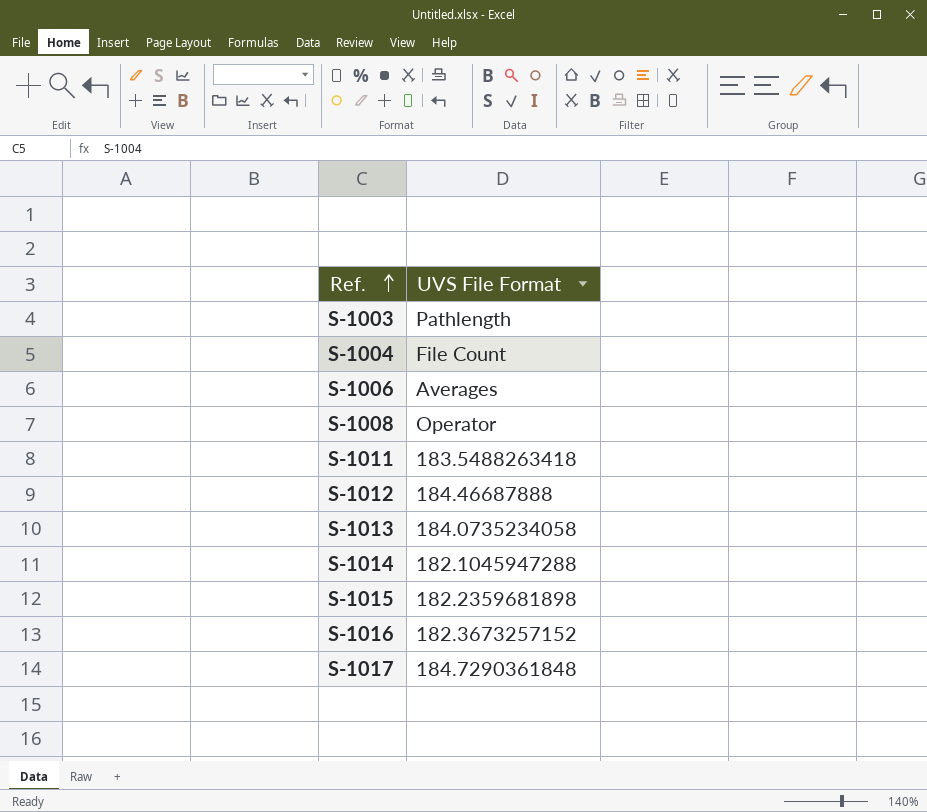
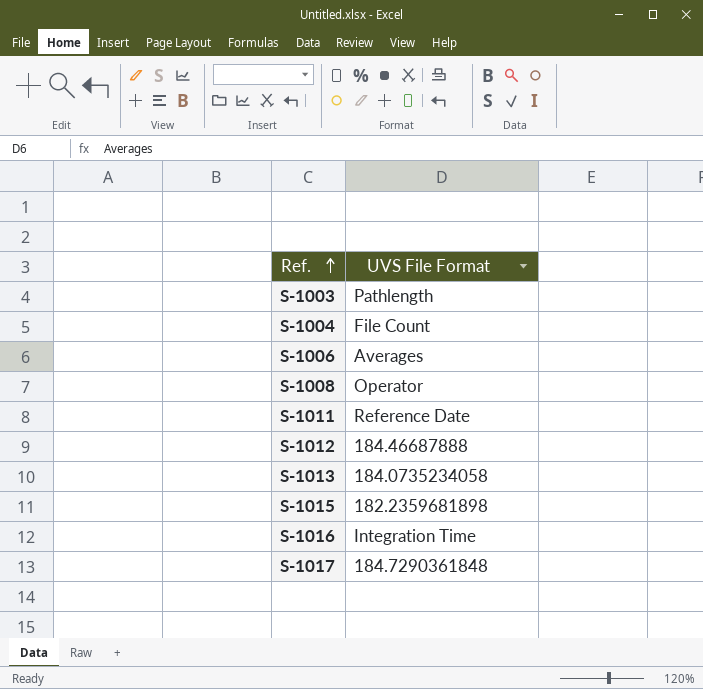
row S-1014: 182.1045947288 -> none
S-1011 | UVS File Format: 183.5488263418 -> Reference Date
S-1016 | UVS File Format: 182.3673257152 -> Integration Time

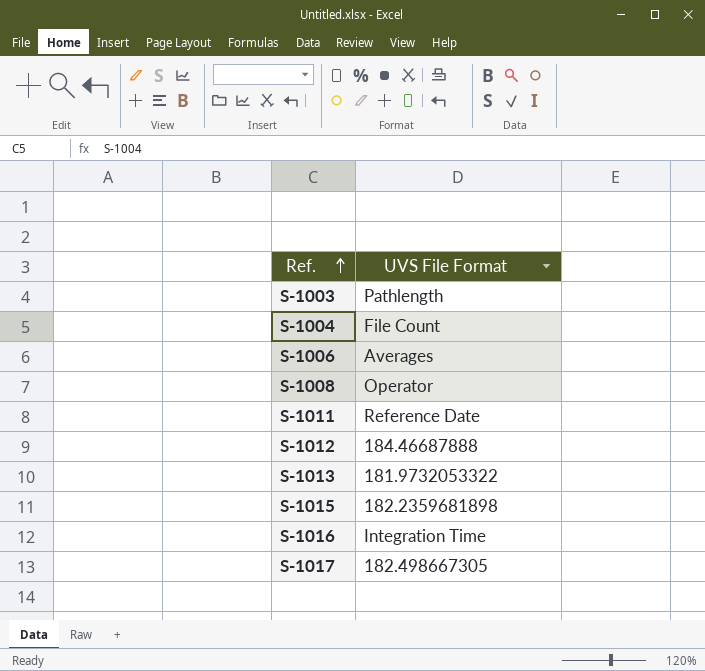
S-1013 | UVS File Format: 184.0735234058 -> 181.9732053322
S-1017 | UVS File Format: 184.7290361848 -> 182.498667305

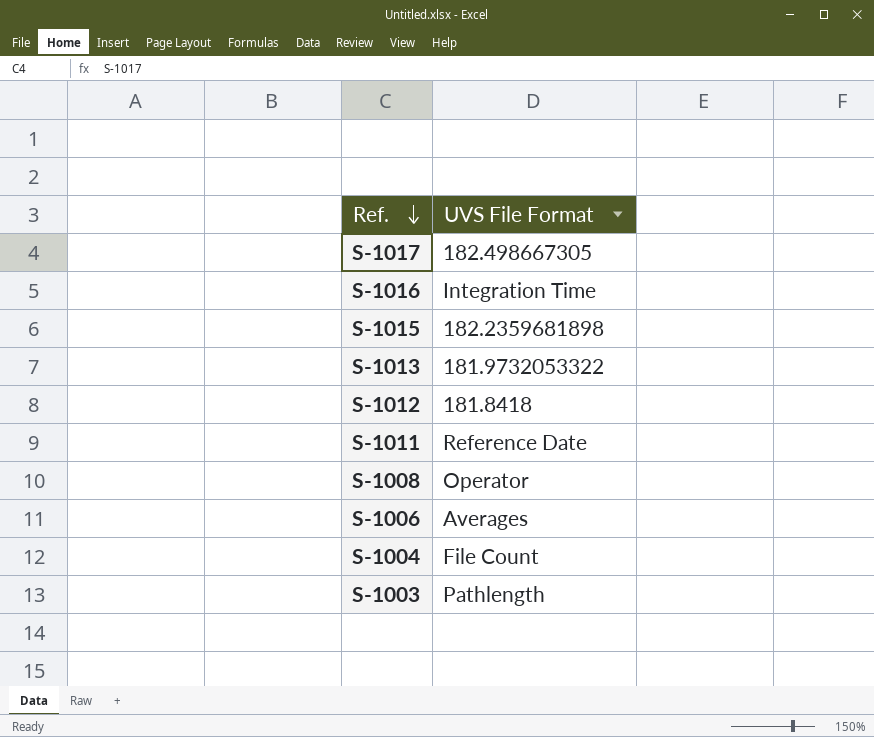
row order: Ref. ascending -> Ref. descending
S-1012 | UVS File Format: 184.46687888 -> 181.8418

